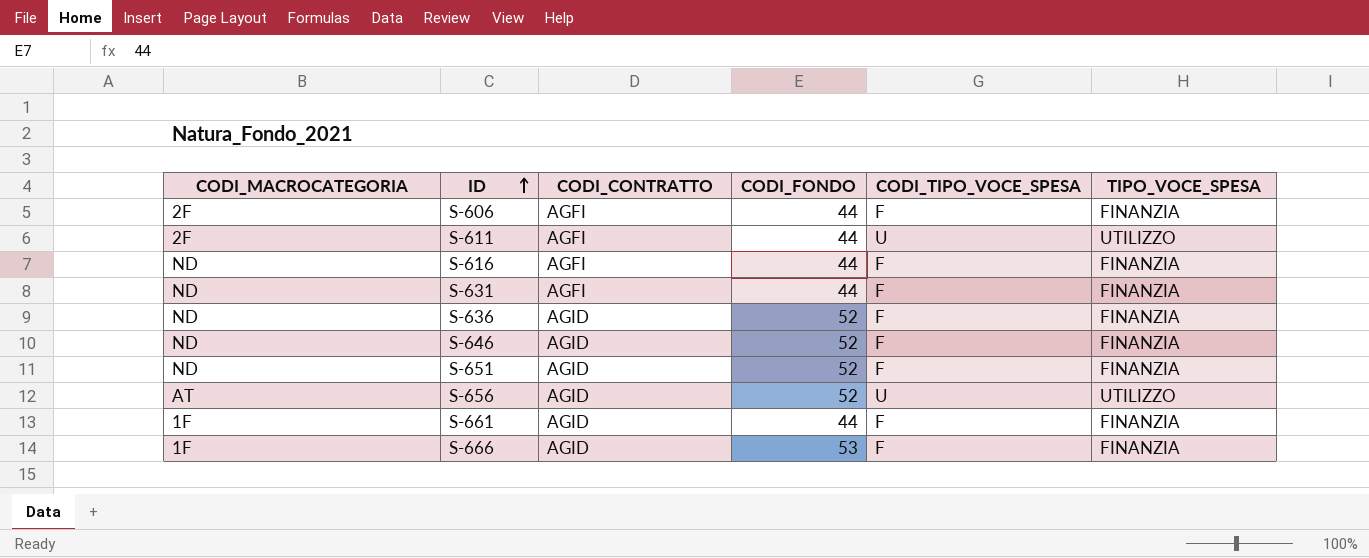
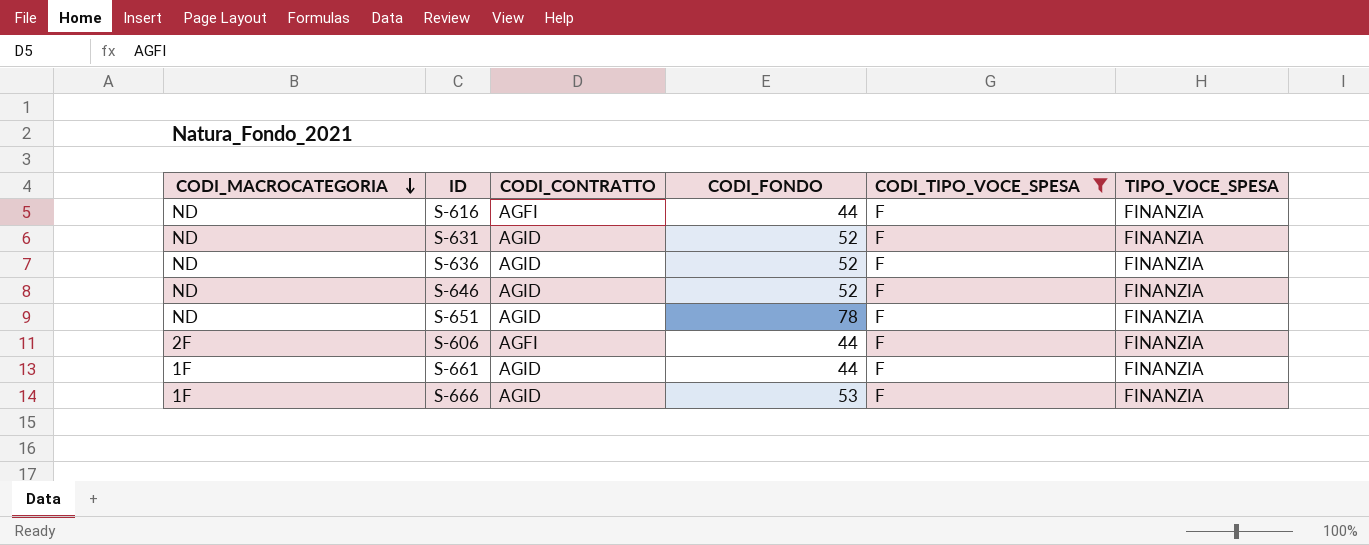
filter: none -> CODI_TIPO_VOCE_SPESA = F
row order: ID ascending -> CODI_MACROCATEGORIA descending
S-631 | CODI_CONTRATTO: AGFI -> AGID
S-631 | CODI_FONDO: 44 -> 52
S-651 | CODI_FONDO: 52 -> 78

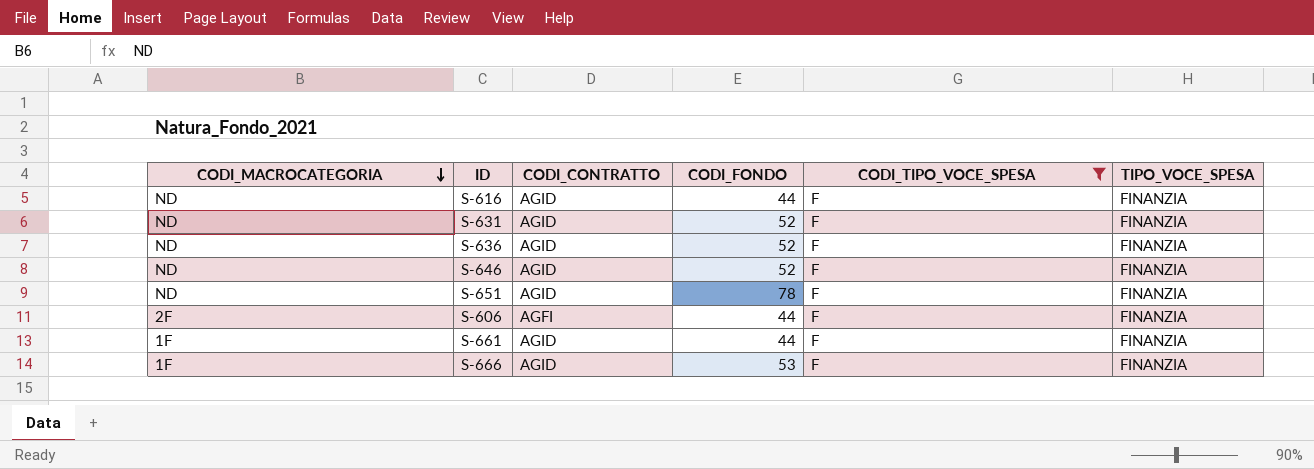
S-616 | CODI_CONTRATTO: AGFI -> AGID

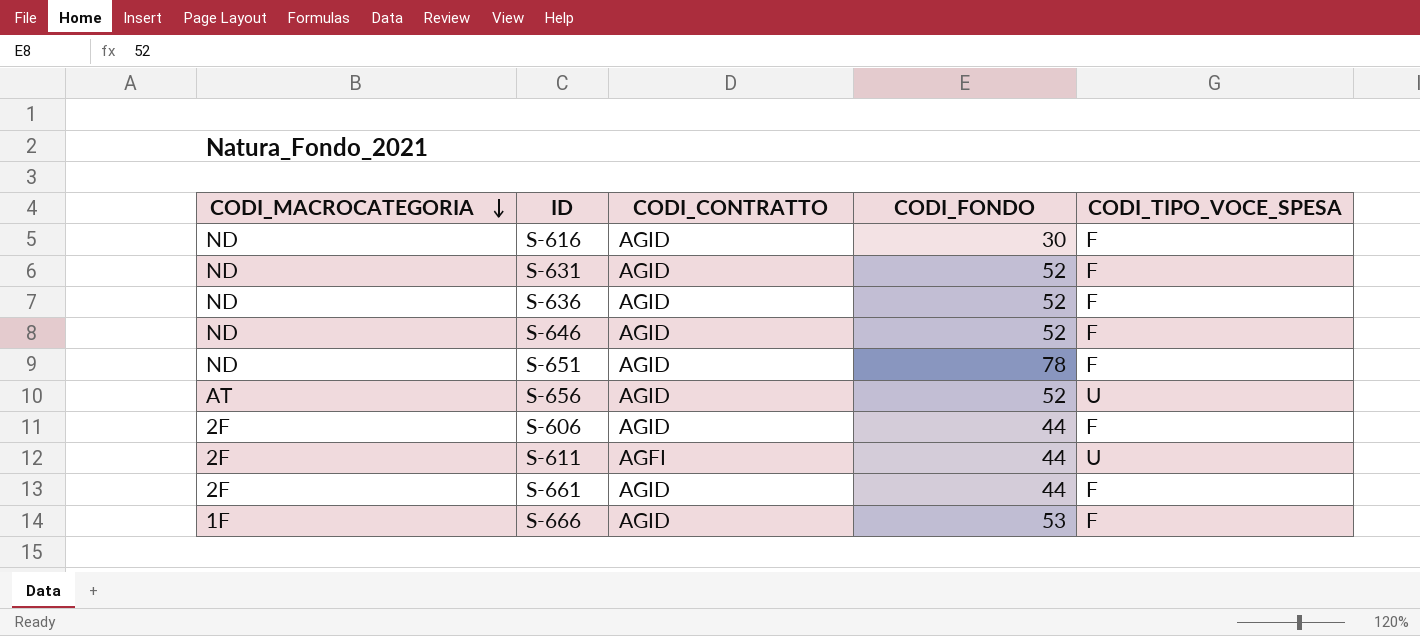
filter: CODI_TIPO_VOCE_SPESA = F -> none
column TIPO_VOCE_SPESA | position: 6 -> none
S-616 | CODI_FONDO: 44 -> 30
S-606 | CODI_CONTRATTO: AGFI -> AGID
S-661 | CODI_MACROCATEGORIA: 1F -> 2F

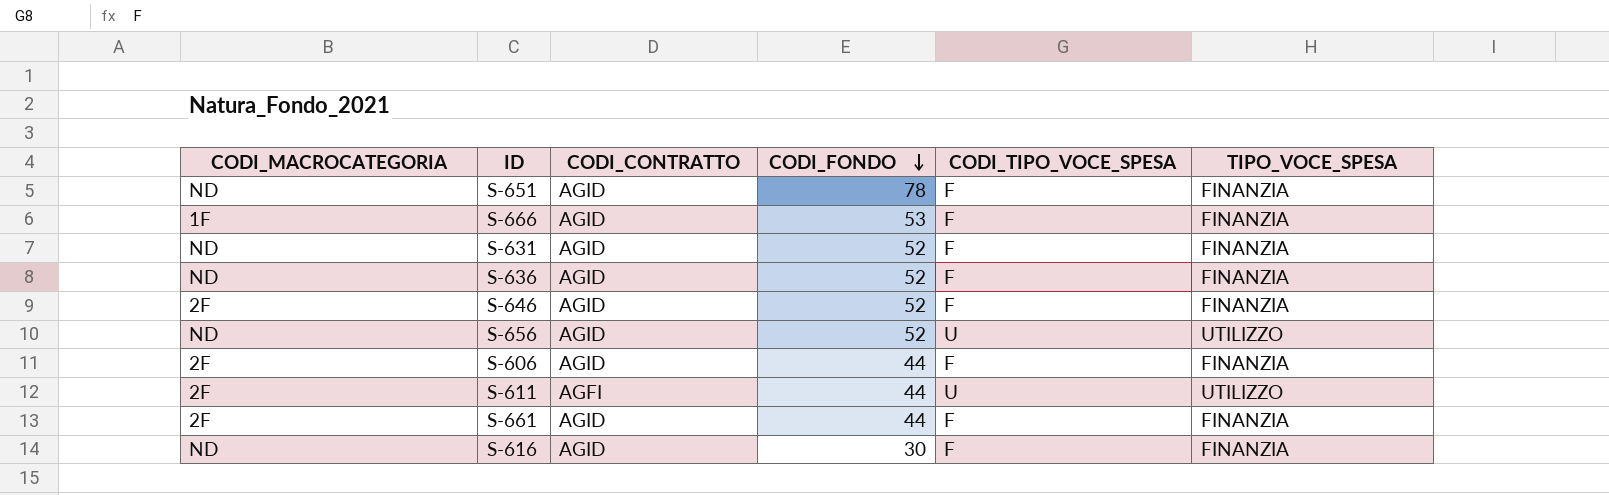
row order: CODI_MACROCATEGORIA descending -> CODI_FONDO descending
column TIPO_VOCE_SPESA | position: none -> 6
S-646 | CODI_MACROCATEGORIA: ND -> 2F
S-656 | CODI_MACROCATEGORIA: AT -> ND

